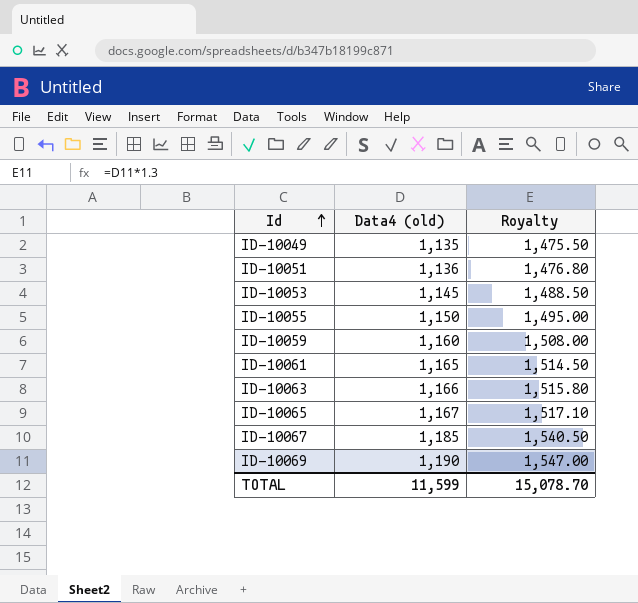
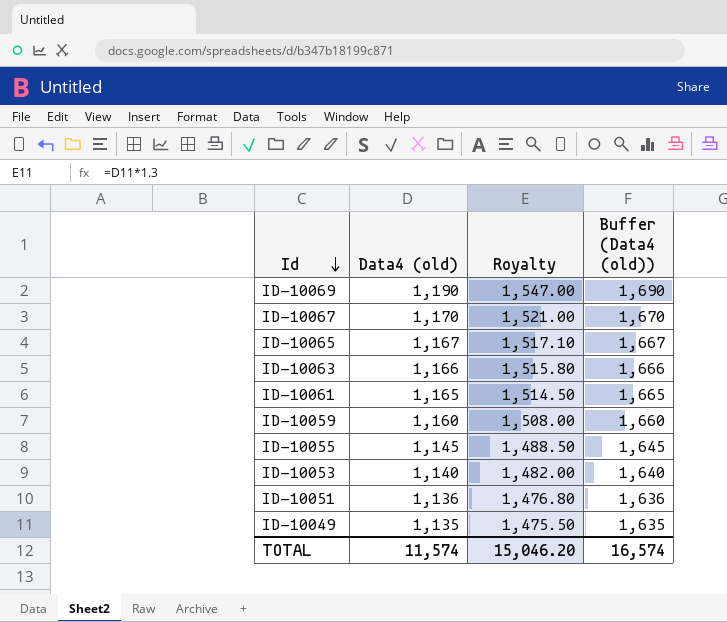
row order: Id ascending -> Id descending
column Buffer (Data4 (old)) | formula: none -> [Data4 (old)] + 500
ID-10067 | Data4 (old): 1,185 -> 1,170
ID-10067 | Royalty: 1,540.50 -> 1,521.00
ID-10055 | Data4 (old): 1,150 -> 1,145
ID-10055 | Royalty: 1,495.00 -> 1,488.50
ID-10053 | Data4 (old): 1,145 -> 1,140
ID-10053 | Royalty: 1,488.50 -> 1,482.00
TOTAL | Data4 (old): 11,599 -> 11,574
TOTAL | Royalty: 15,078.70 -> 15,046.20

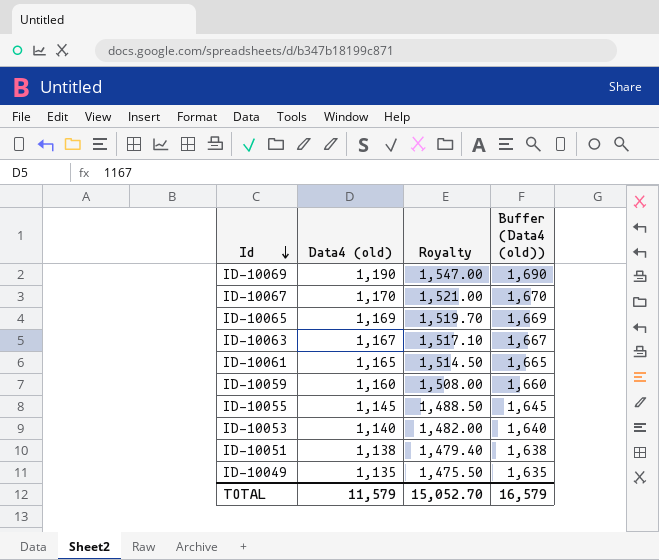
ID-10065 | Data4 (old): 1,167 -> 1,169
ID-10065 | Royalty: 1,517.10 -> 1,519.70
ID-10065 | Buffer (Data4 (old)): 1,667 -> 1,669
ID-10063 | Data4 (old): 1,166 -> 1,167
ID-10063 | Royalty: 1,515.80 -> 1,517.10
ID-10063 | Buffer (Data4 (old)): 1,666 -> 1,667
ID-10051 | Data4 (old): 1,136 -> 1,138
ID-10051 | Royalty: 1,476.80 -> 1,479.40
ID-10051 | Buffer (Data4 (old)): 1,636 -> 1,638
TOTAL | Data4 (old): 11,574 -> 11,579
TOTAL | Royalty: 15,046.20 -> 15,052.70
TOTAL | Buffer (Data4 (old)): 16,574 -> 16,579

